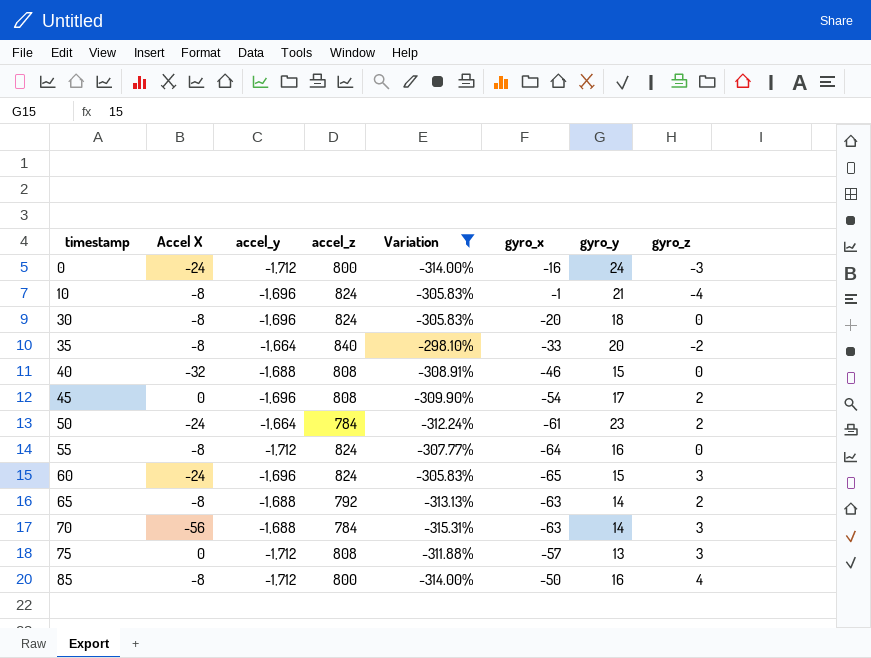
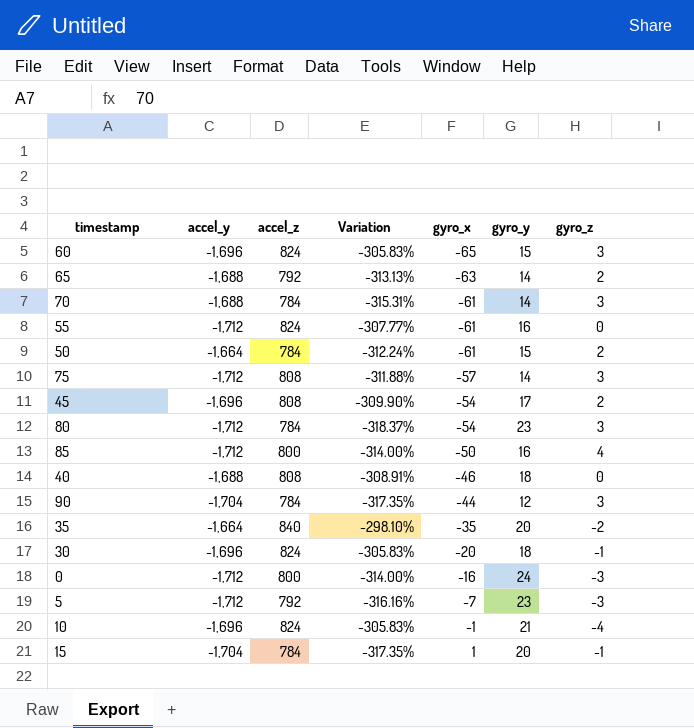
filter: Variation >= -315.31% -> none
row order: timestamp ascending -> gyro_x ascending
column Accel X | position: 2 -> none
70 | gyro_x: -63 -> -61
55 | gyro_x: -64 -> -61
50 | gyro_y: 23 -> 15
75 | gyro_y: 13 -> 14
40 | gyro_y: 15 -> 18
35 | gyro_x: -33 -> -35
30 | gyro_z: 0 -> -1

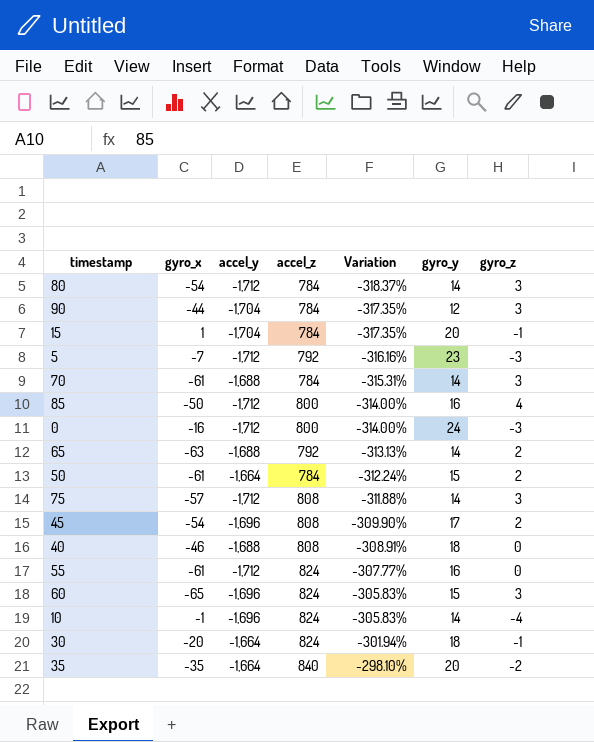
row order: gyro_x ascending -> Variation ascending
column gyro_x | position: 5 -> 2
80 | gyro_y: 23 -> 14
10 | gyro_y: 21 -> 14
30 | accel_y: -1,696 -> -1,664
30 | Variation: -305.83% -> -301.94%

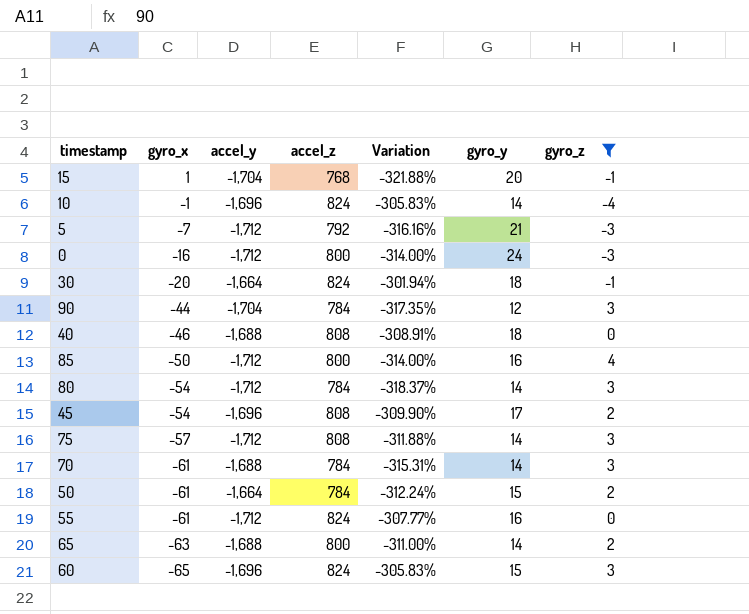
filter: none -> gyro_z != -2
row order: Variation ascending -> gyro_x descending
15 | accel_z: 784 -> 768
15 | Variation: -317.35% -> -321.88%
5 | gyro_y: 23 -> 21
65 | accel_z: 792 -> 800
65 | Variation: -313.13% -> -311.00%

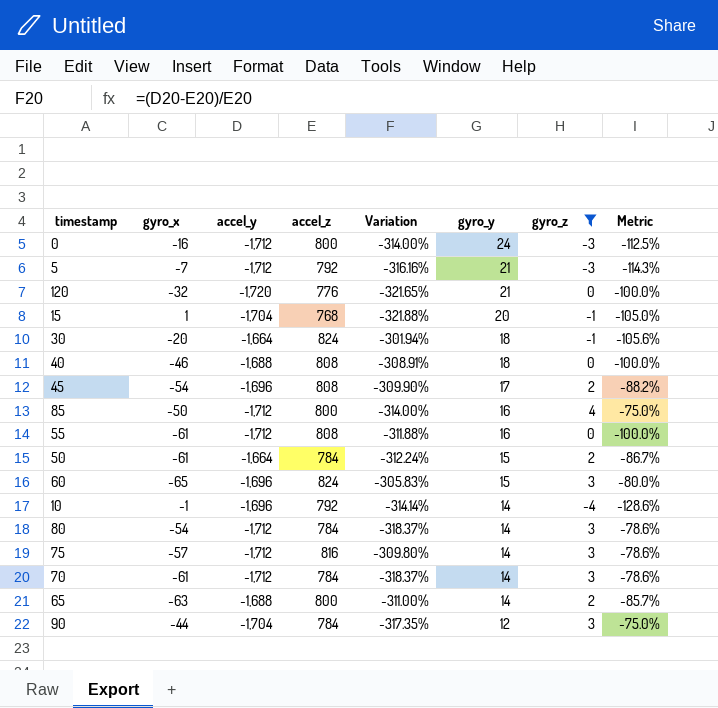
row order: gyro_x descending -> gyro_y descending
column Metric | formula: none -> ([gyro_z] - [gyro_y]) / [gyro_y]
row 120: none -> -32 | -1,720 | 776 | -321.65% | 21 | 0 | -100.0%
55 | accel_z: 824 -> 808
55 | Variation: -307.77% -> -311.88%
10 | accel_z: 824 -> 792
10 | Variation: -305.83% -> -314.14%
75 | accel_z: 808 -> 816
75 | Variation: -311.88% -> -309.80%
70 | accel_y: -1,688 -> -1,712
70 | Variation: -315.31% -> -318.37%

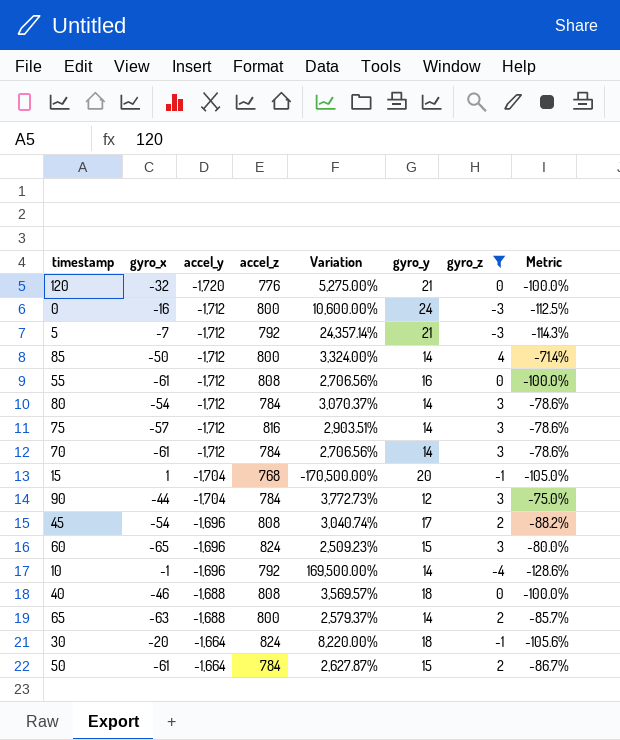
row order: gyro_y descending -> accel_y ascending
column Variation | formula: ([accel_y] - [accel_z]) / [accel_z] -> ([accel_y] - [gyro_x]) / [gyro_x]
85 | gyro_y: 16 -> 14
85 | Metric: -75.0% -> -71.4%

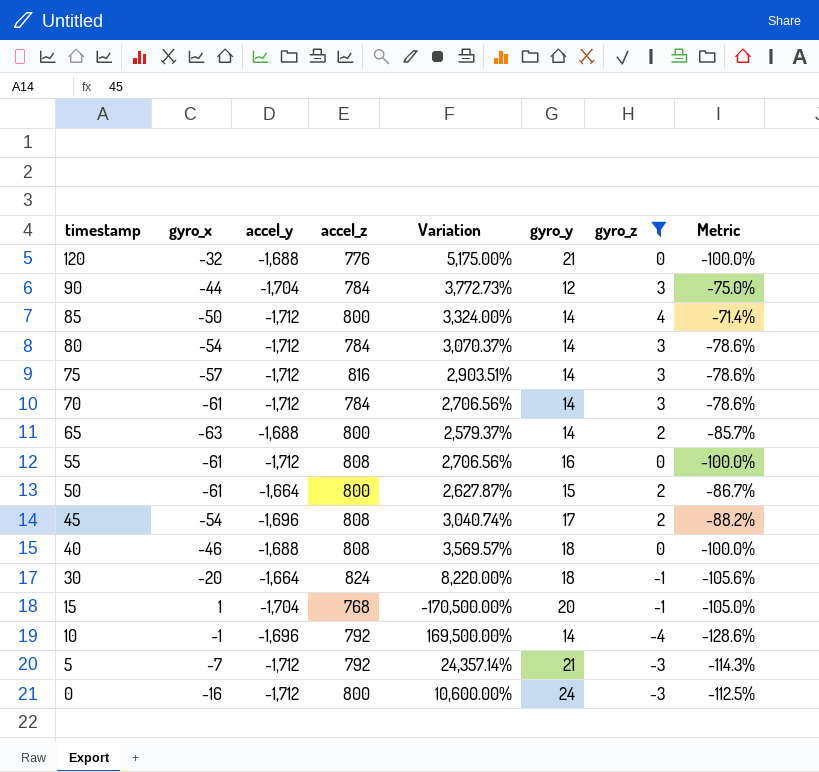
row order: accel_y ascending -> timestamp descending
row 60: -65 | -1,696 | 824 | 2,509.23% | 15 | 3 | -80.0% -> none
120 | accel_y: -1,720 -> -1,688
120 | Variation: 5,275.00% -> 5,175.00%
50 | accel_z: 784 -> 800

